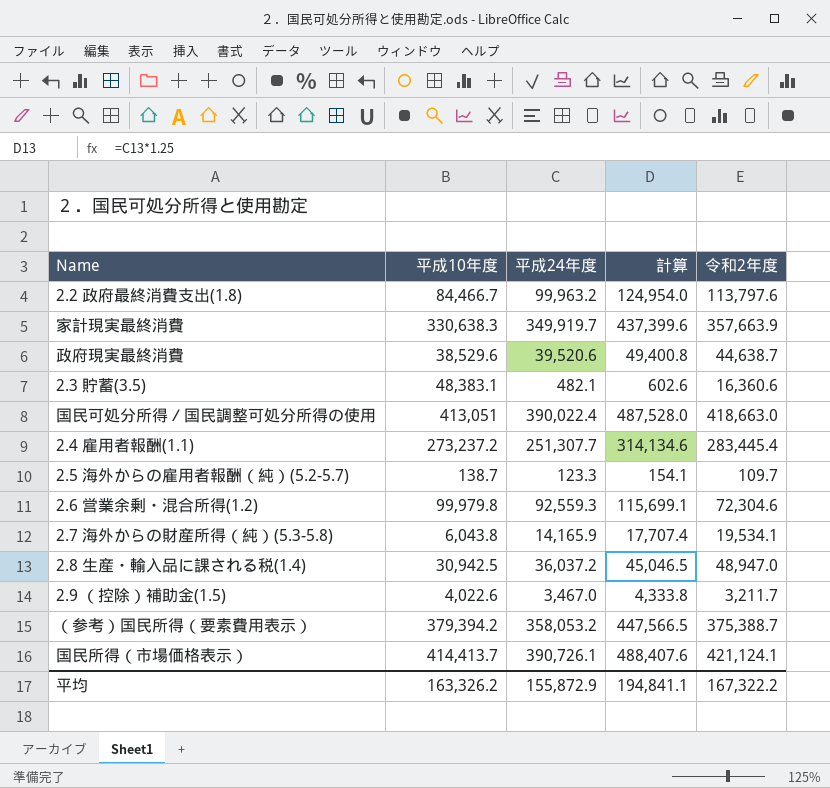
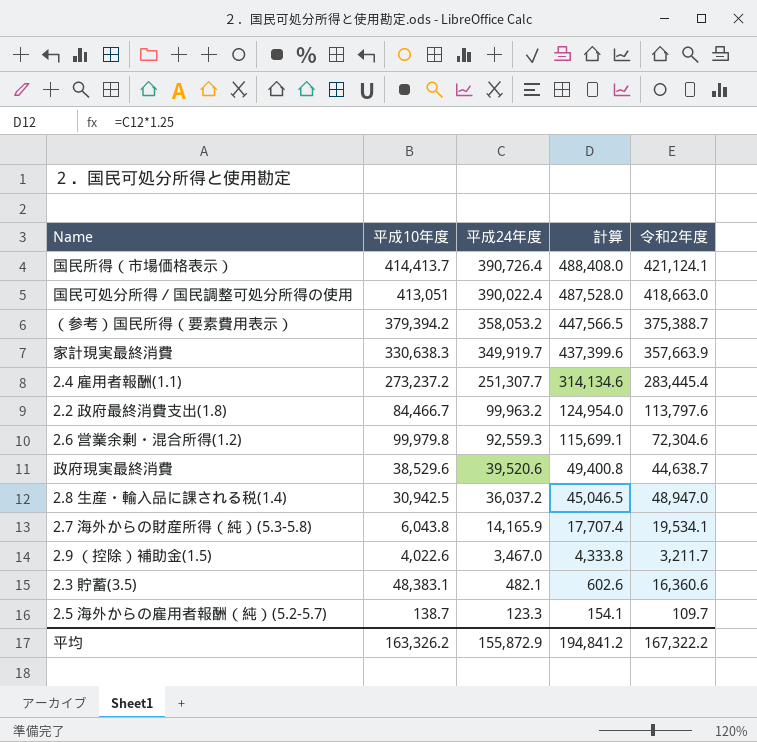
row order: none -> 平成24年度 descending
国民所得（市場価格表示） | 平成24年度: 390,726.1 -> 390,726.4
国民所得（市場価格表示） | 計算: 488,407.6 -> 488,408.0
平均 | 計算: 194,841.1 -> 194,841.2

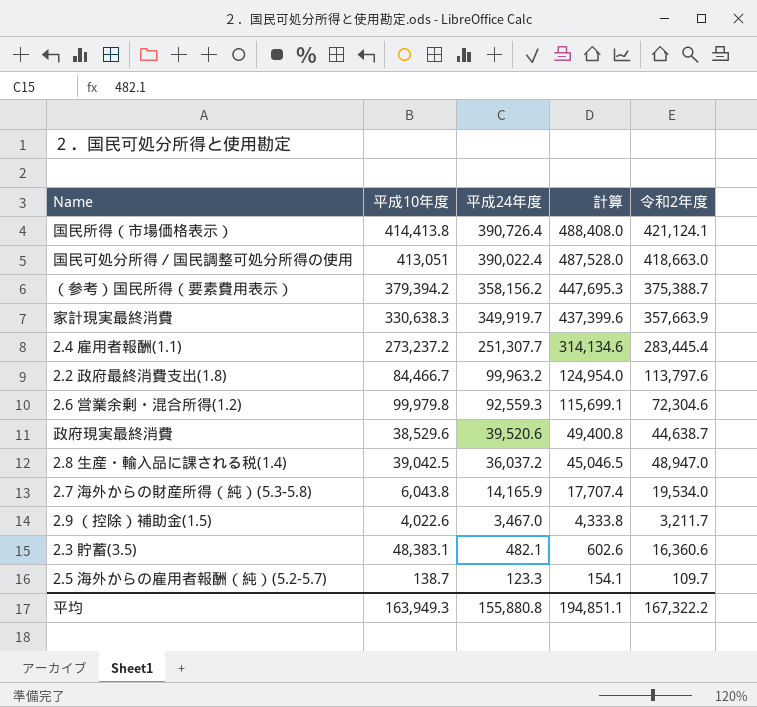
国民所得（市場価格表示） | 平成10年度: 414,413.7 -> 414,413.8
（参考）国民所得（要素費用表示） | 平成24年度: 358,053.2 -> 358,156.2
（参考）国民所得（要素費用表示） | 計算: 447,566.5 -> 447,695.3
2.8 生産・輸入品に課される税(1.4) | 平成10年度: 30,942.5 -> 39,042.5
2.7 海外からの財産所得（純）(5.3-5.8) | 令和2年度: 19,534.1 -> 19,534.0
平均 | 平成10年度: 163,326.2 -> 163,949.3
平均 | 平成24年度: 155,872.9 -> 155,880.8
平均 | 計算: 194,841.2 -> 194,851.1

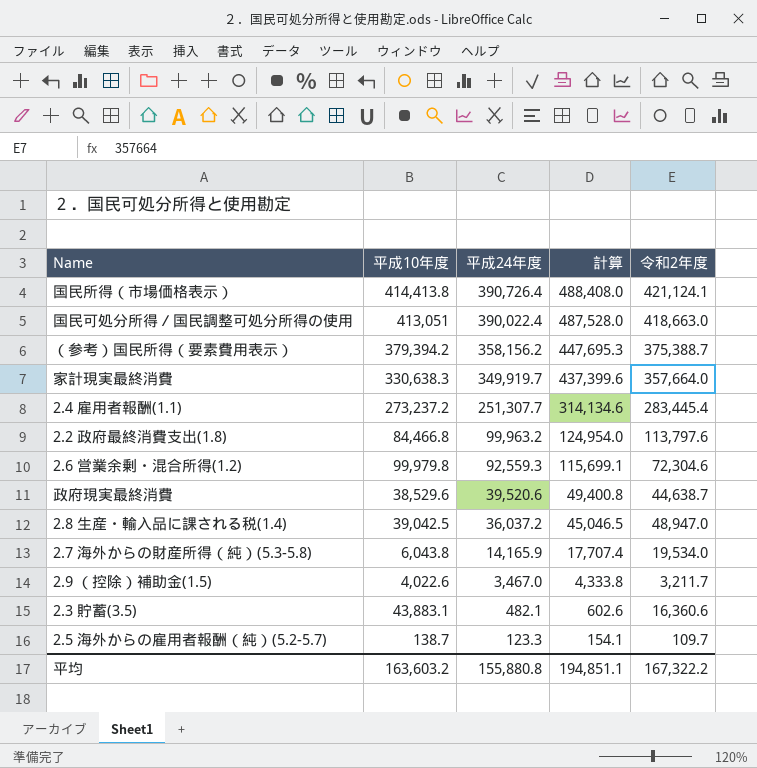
家計現実最終消費 | 令和2年度: 357,663.9 -> 357,664.0
2.2 政府最終消費支出(1.8) | 平成10年度: 84,466.7 -> 84,466.8
2.3 貯蓄(3.5) | 平成10年度: 48,383.1 -> 43,883.1
平均 | 平成10年度: 163,949.3 -> 163,603.2

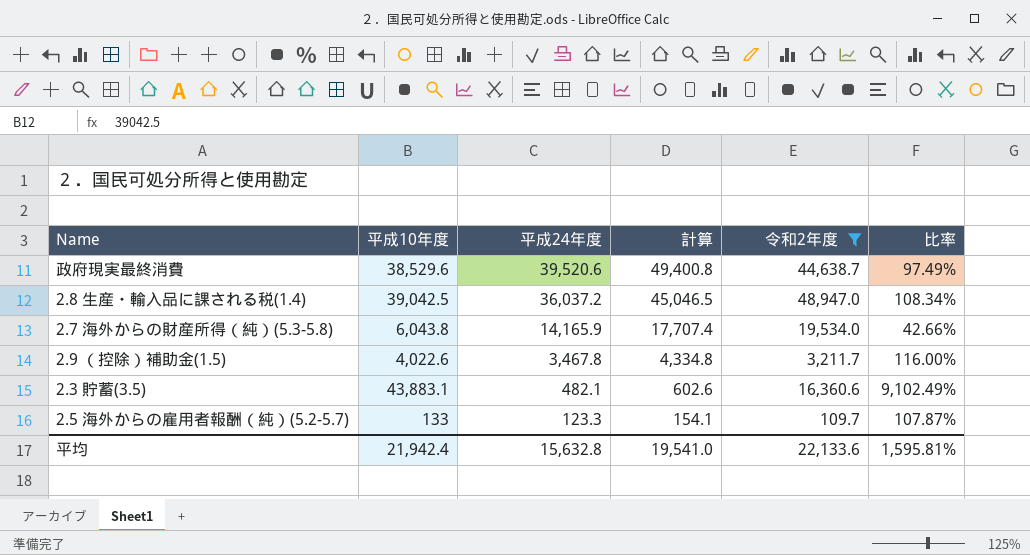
filter: none -> 令和2年度 <= 48,947.0
column 比率 | formula: none -> [平成10年度] / [平成24年度]
2.9 （控除）補助金(1.5) | 平成24年度: 3,467.0 -> 3,467.8
2.9 （控除）補助金(1.5) | 計算: 4,333.8 -> 4,334.8
2.5 海外からの雇用者報酬（純）(5.2-5.7) | 平成10年度: 138.7 -> 133
平均 | 平成10年度: 163,603.2 -> 21,942.4
平均 | 平成24年度: 155,880.8 -> 15,632.8
平均 | 計算: 194,851.1 -> 19,541.0
平均 | 令和2年度: 167,322.2 -> 22,133.6

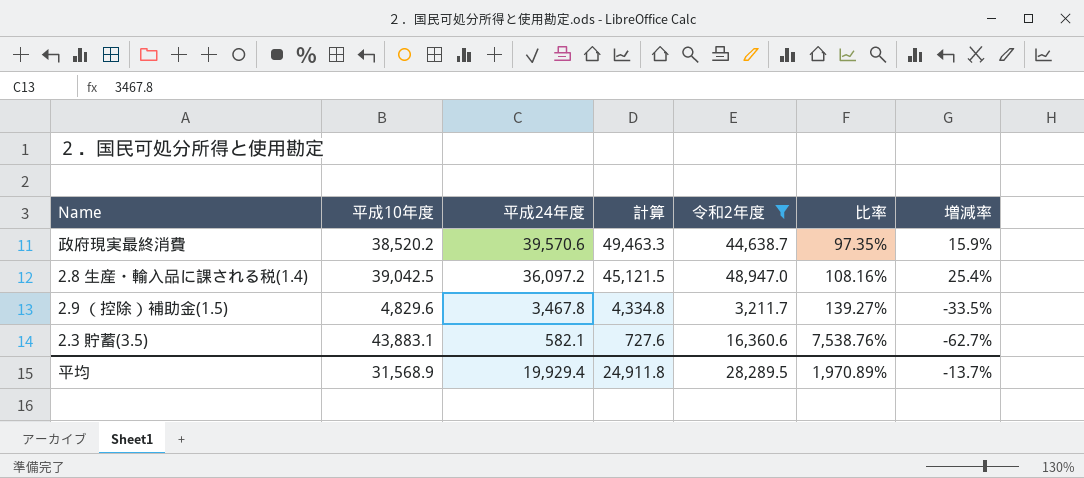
column 増減率 | formula: none -> ([令和2年度] - [平成10年度]) / [平成10年度]
row 2.7 海外からの財産所得（純）(5.3-5.8): 6,043.8 | 14,165.9 | 17,707.4 | 19,534.0 | 42.66% -> none
row 2.5 海外からの雇用者報酬（純）(5.2-5.7): 133 | 123.3 | 154.1 | 109.7 | 107.87% -> none
政府現実最終消費 | 平成10年度: 38,529.6 -> 38,520.2
政府現実最終消費 | 平成24年度: 39,520.6 -> 39,570.6
政府現実最終消費 | 計算: 49,400.8 -> 49,463.3
政府現実最終消費 | 比率: 97.49% -> 97.35%
2.8 生産・輸入品に課される税(1.4) | 平成24年度: 36,037.2 -> 36,097.2
2.8 生産・輸入品に課される税(1.4) | 計算: 45,046.5 -> 45,121.5
2.8 生産・輸入品に課される税(1.4) | 比率: 108.34% -> 108.16%
2.9 （控除）補助金(1.5) | 平成10年度: 4,022.6 -> 4,829.6
2.9 （控除）補助金(1.5) | 比率: 116.00% -> 139.27%
2.3 貯蓄(3.5) | 平成24年度: 482.1 -> 582.1
2.3 貯蓄(3.5) | 計算: 602.6 -> 727.6
2.3 貯蓄(3.5) | 比率: 9,102.49% -> 7,538.76%
平均 | 平成10年度: 21,942.4 -> 31,568.9
平均 | 平成24年度: 15,632.8 -> 19,929.4
平均 | 計算: 19,541.0 -> 24,911.8
平均 | 令和2年度: 22,133.6 -> 28,289.5
平均 | 比率: 1,595.81% -> 1,970.89%

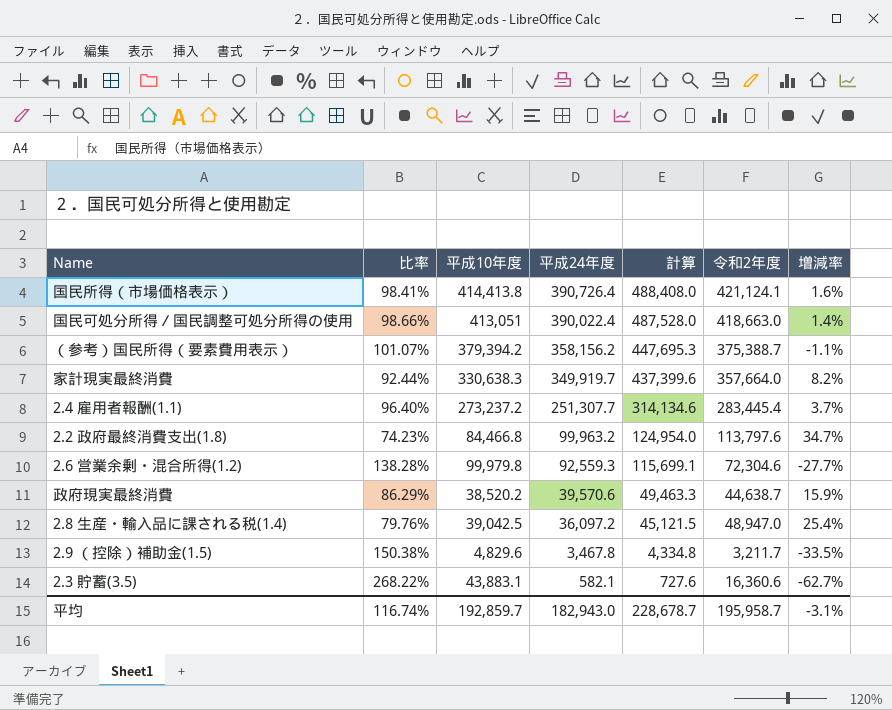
filter: 令和2年度 <= 48,947.0 -> none
column 比率 | formula: [平成10年度] / [平成24年度] -> [平成10年度] / [令和2年度]
column 比率 | position: 6 -> 2
平均 | 比率: 1,970.89% -> 116.74%
平均 | 平成10年度: 31,568.9 -> 192,859.7
平均 | 平成24年度: 19,929.4 -> 182,943.0
平均 | 計算: 24,911.8 -> 228,678.7
平均 | 令和2年度: 28,289.5 -> 195,958.7
平均 | 増減率: -13.7% -> -3.1%

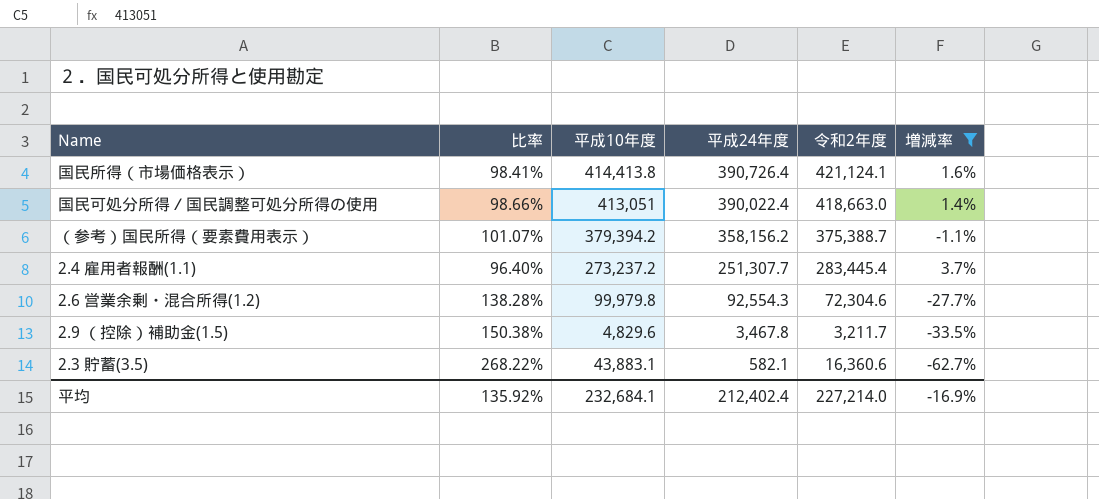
filter: none -> 増減率 <= 3.7%
column 計算 | formula: [平成24年度] * 1.25 -> none
2.6 営業余剰・混合所得(1.2) | 平成24年度: 92,559.3 -> 92,554.3
平均 | 比率: 116.74% -> 135.92%
平均 | 平成10年度: 192,859.7 -> 232,684.1
平均 | 平成24年度: 182,943.0 -> 212,402.4
平均 | 令和2年度: 195,958.7 -> 227,214.0
平均 | 増減率: -3.1% -> -16.9%

